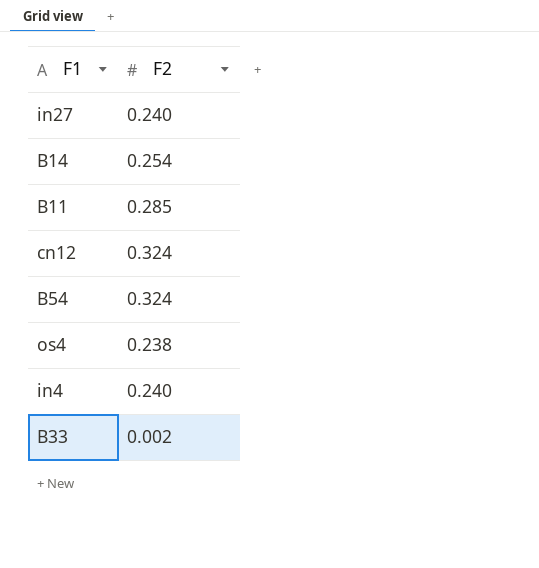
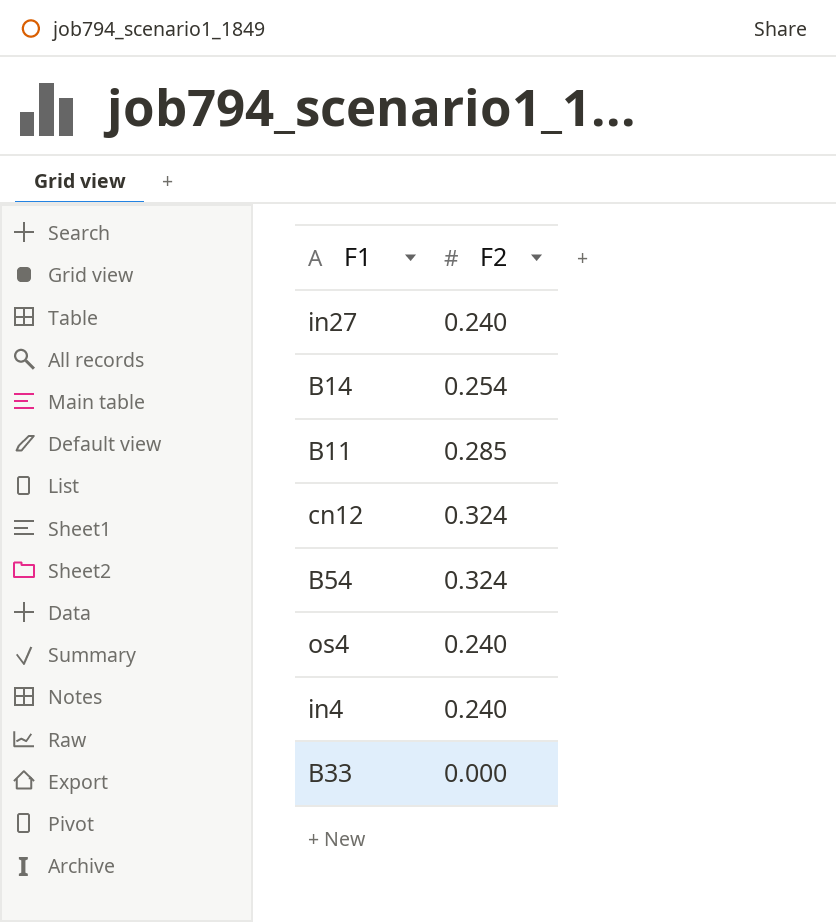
os4 | F2: 0.238 -> 0.240
B33 | F2: 0.002 -> 0.000

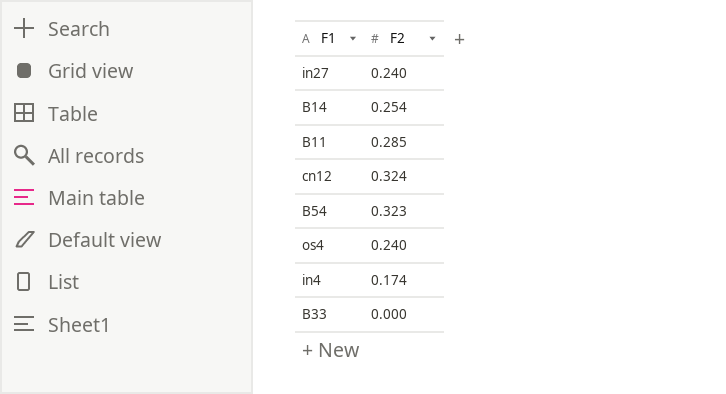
B54 | F2: 0.324 -> 0.323
in4 | F2: 0.240 -> 0.174

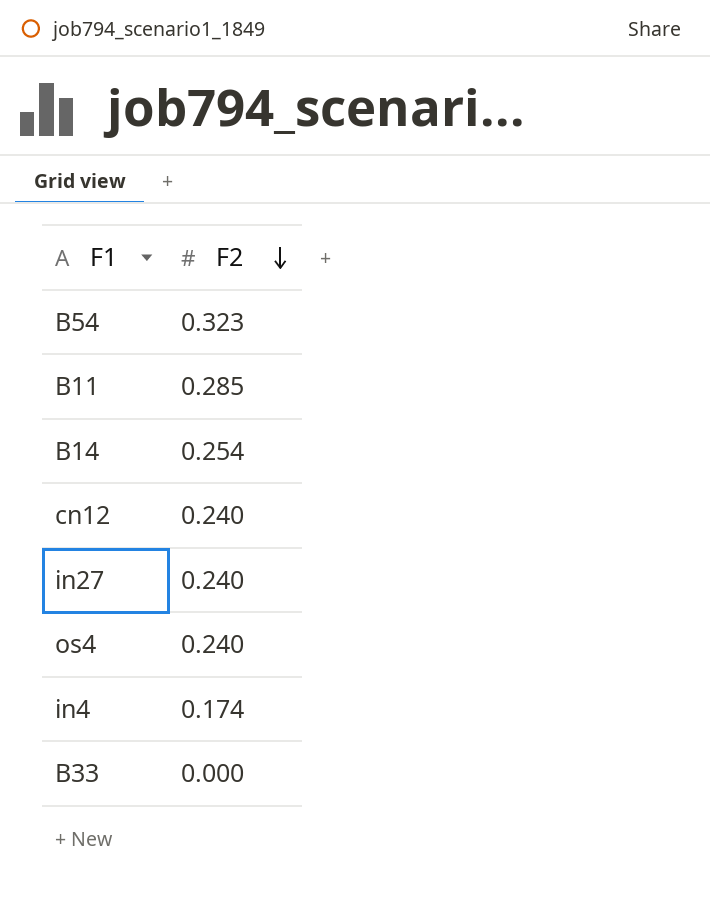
row order: none -> F2 descending
cn12 | F2: 0.324 -> 0.240

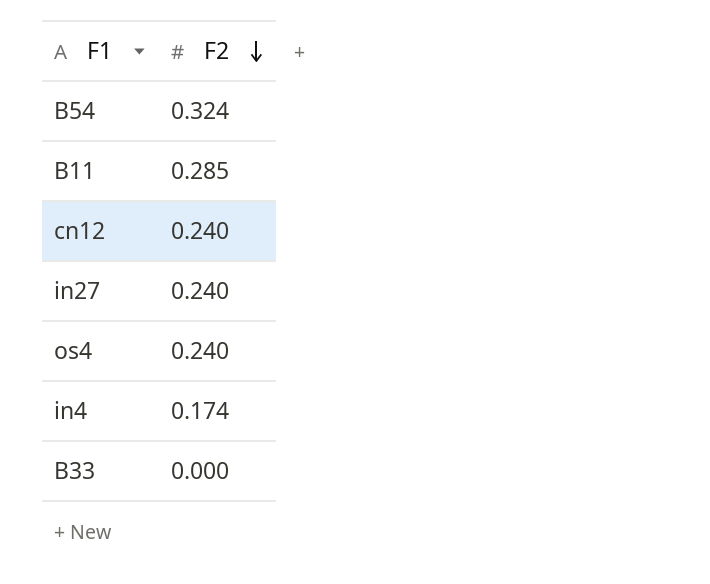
row B14: 0.254 -> none
B54 | F2: 0.323 -> 0.324

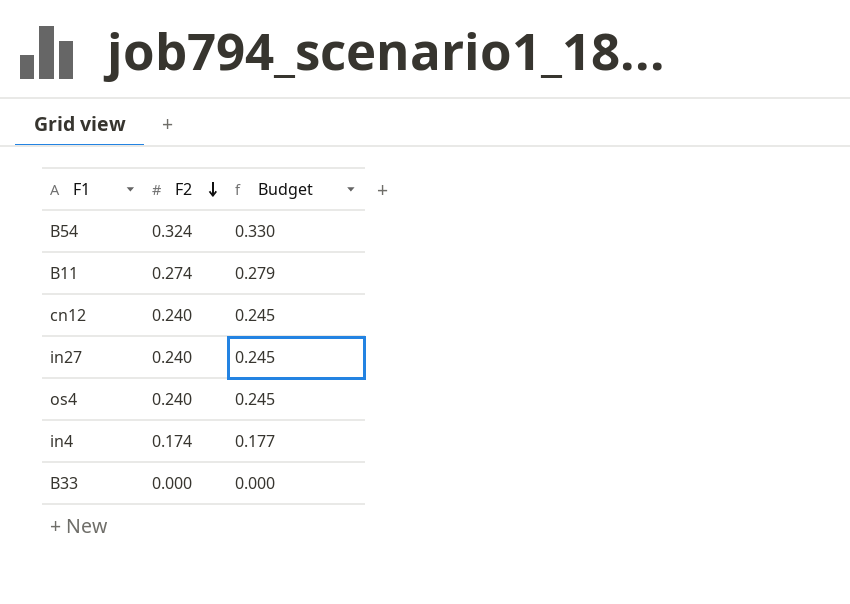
column Budget | formula: none -> [F2] * 1.02
B11 | F2: 0.285 -> 0.274

